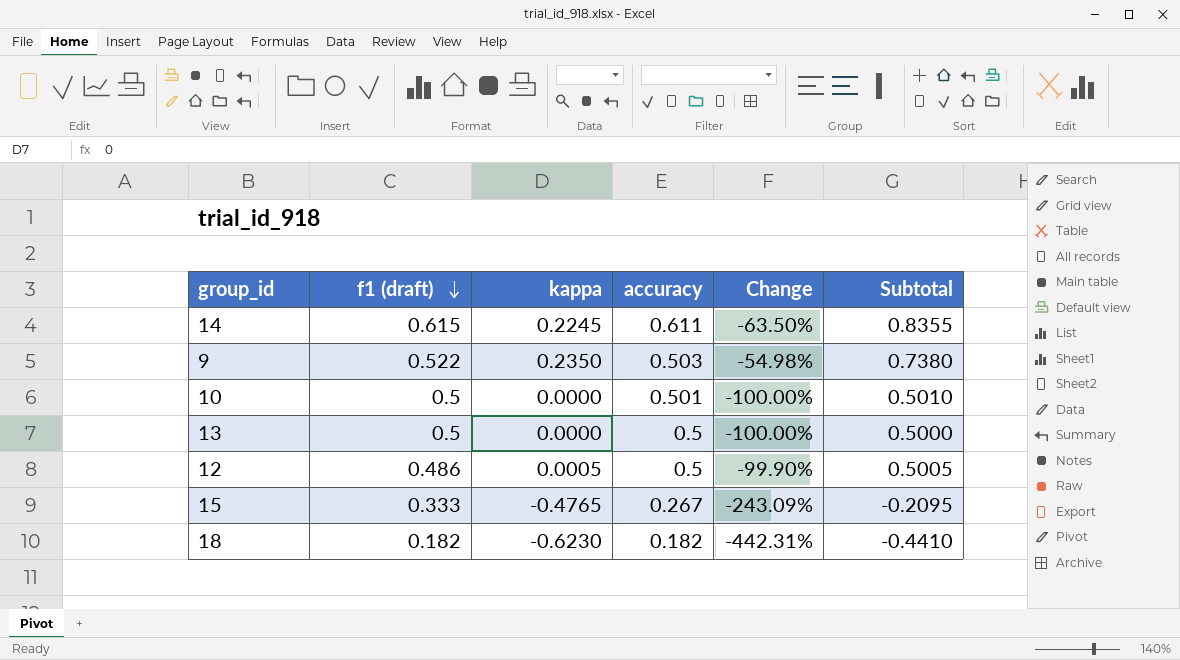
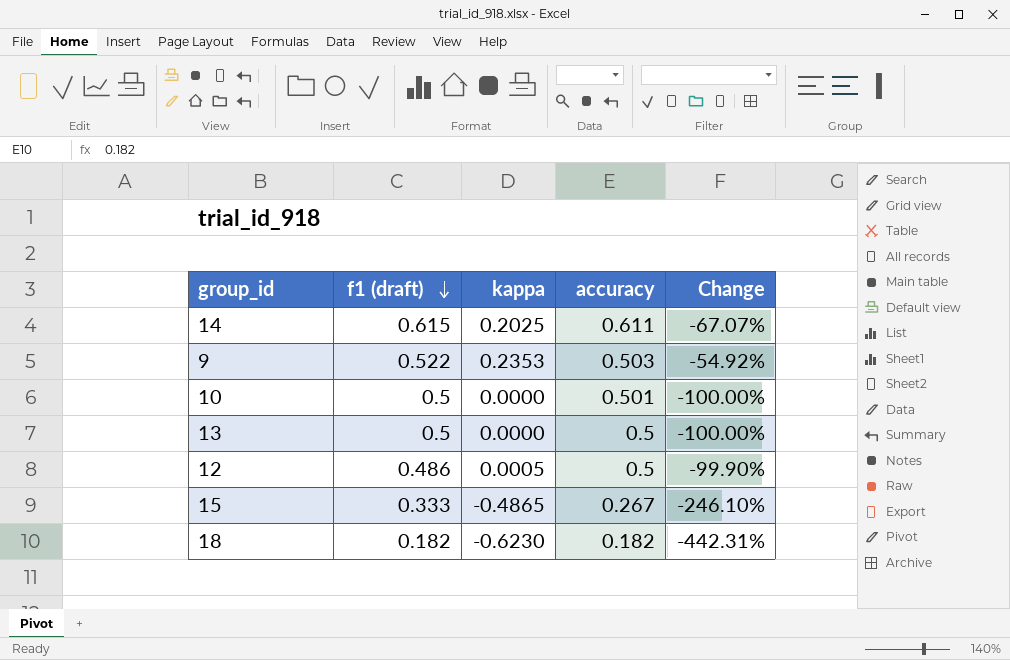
column Subtotal | formula: [kappa] + [accuracy] -> none
14 | kappa: 0.2245 -> 0.2025
14 | Change: -63.50% -> -67.07%
9 | kappa: 0.2350 -> 0.2353
9 | Change: -54.98% -> -54.92%
15 | kappa: -0.4765 -> -0.4865
15 | Change: -243.09% -> -246.10%

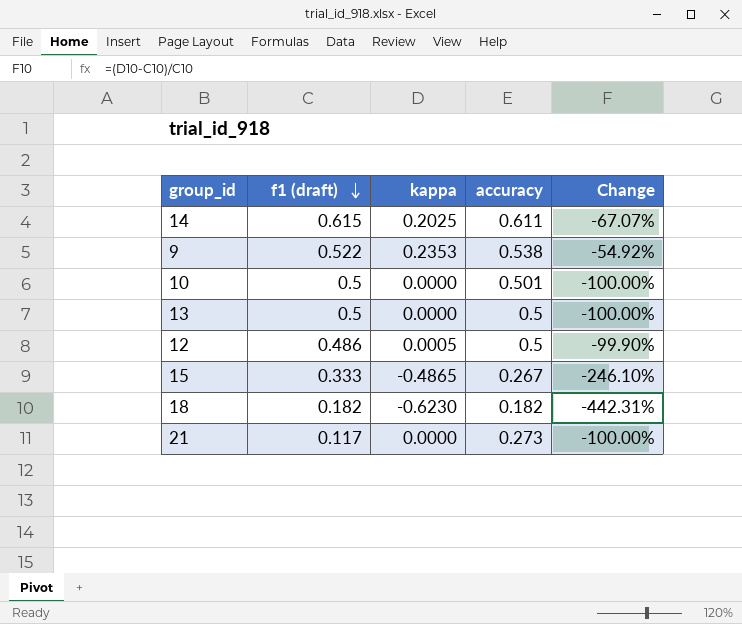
9 | accuracy: 0.503 -> 0.538
row 21: none -> 0.117 | 0.0000 | 0.273 | -100.00%

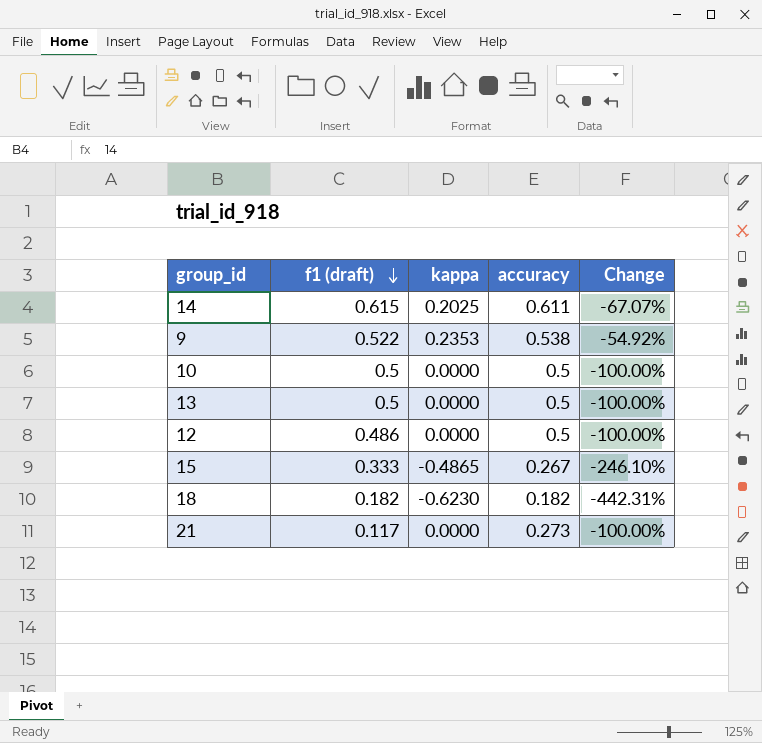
10 | accuracy: 0.501 -> 0.5
12 | kappa: 0.0005 -> 0.0000
12 | Change: -99.90% -> -100.00%

